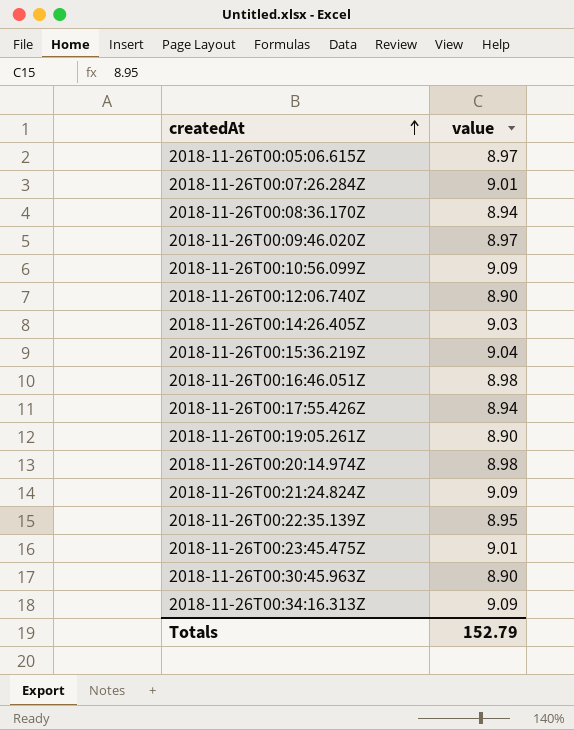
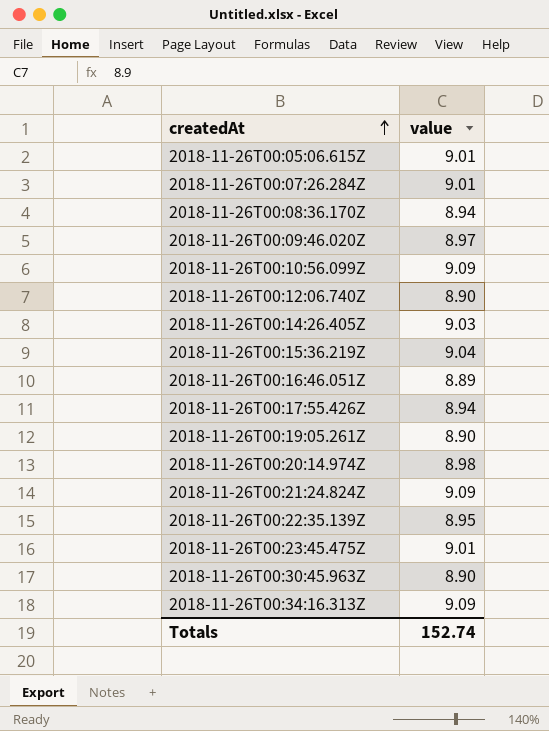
2018-11-26T00:05:06.615Z | value: 8.97 -> 9.01
2018-11-26T00:16:46.051Z | value: 8.98 -> 8.89
Totals | value: 152.79 -> 152.74

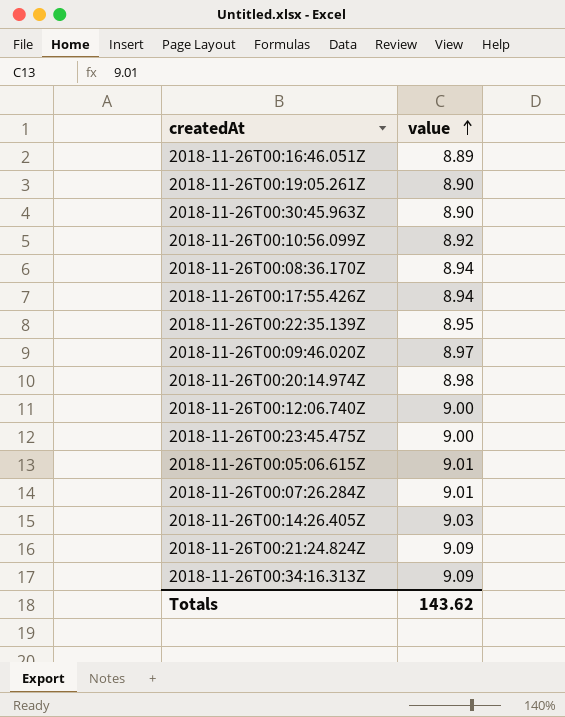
row order: createdAt ascending -> value ascending
row 2018-11-26T00:15:36.219Z: 9.04 -> none
2018-11-26T00:10:56.099Z | value: 9.09 -> 8.92
2018-11-26T00:12:06.740Z | value: 8.90 -> 9.00
2018-11-26T00:23:45.475Z | value: 9.01 -> 9.00
Totals | value: 152.74 -> 143.62

